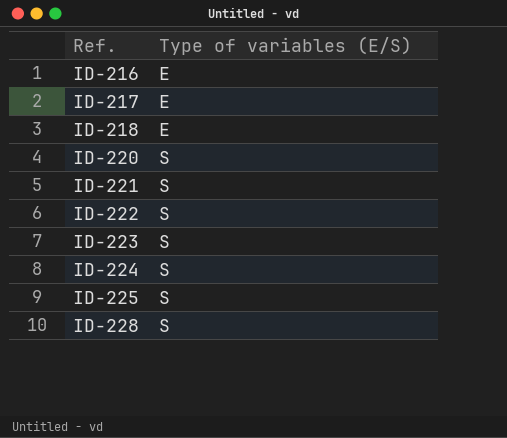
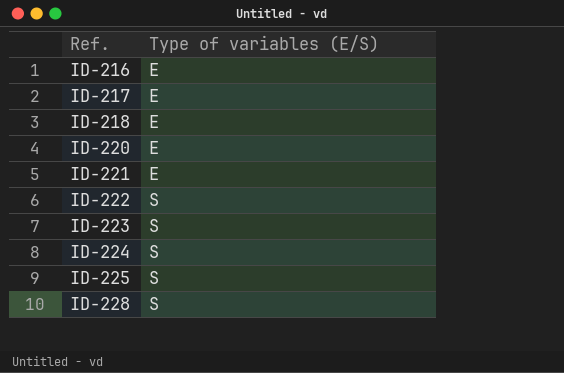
ID-220 | Type of variables (E/S): S -> E
ID-221 | Type of variables (E/S): S -> E

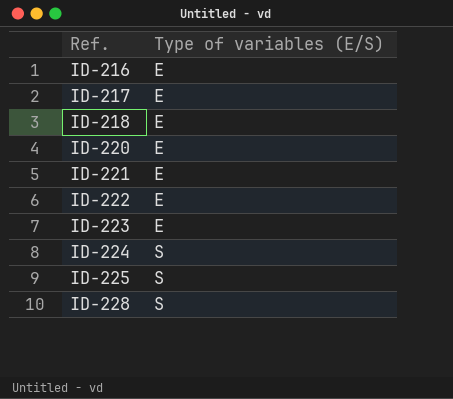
ID-222 | Type of variables (E/S): S -> E
ID-223 | Type of variables (E/S): S -> E

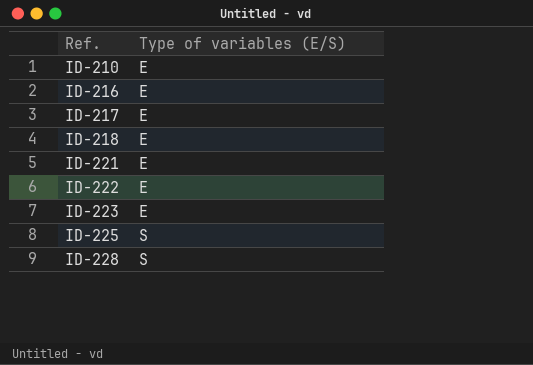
row ID-220: E -> none
row ID-224: S -> none
row ID-210: none -> E

